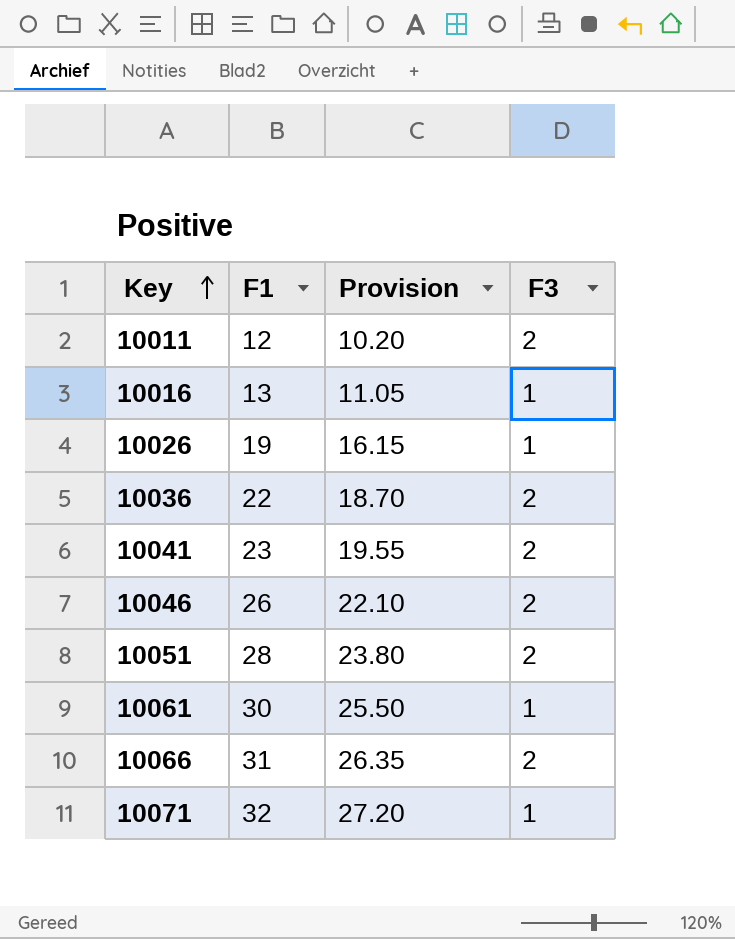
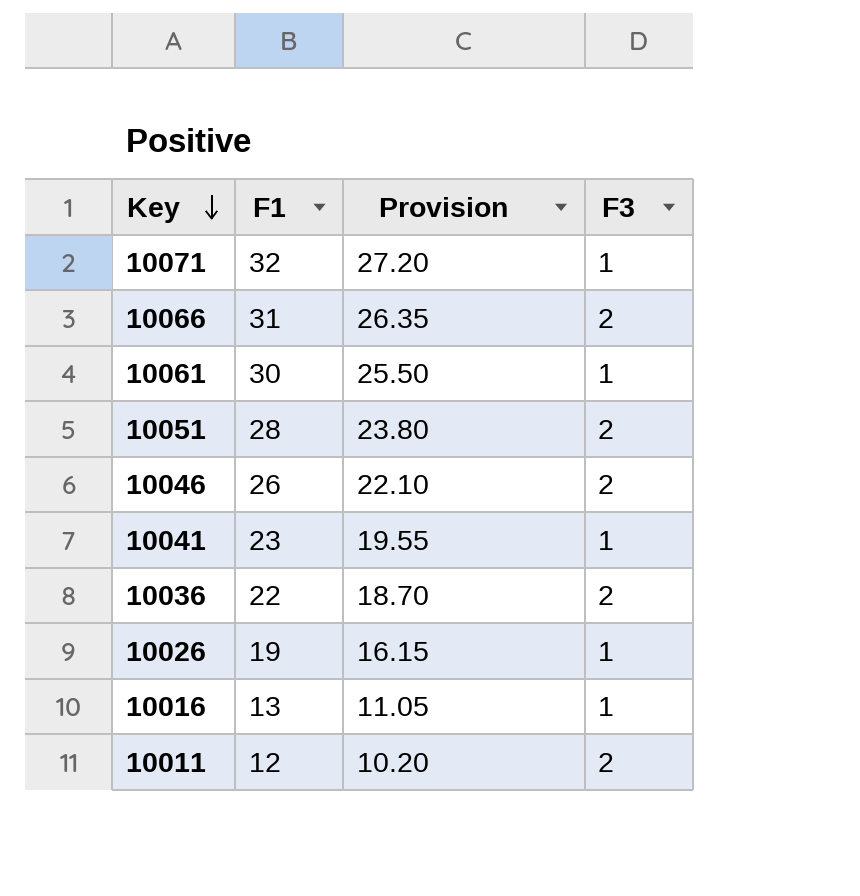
row order: Key ascending -> Key descending
10041 | F3: 2 -> 1

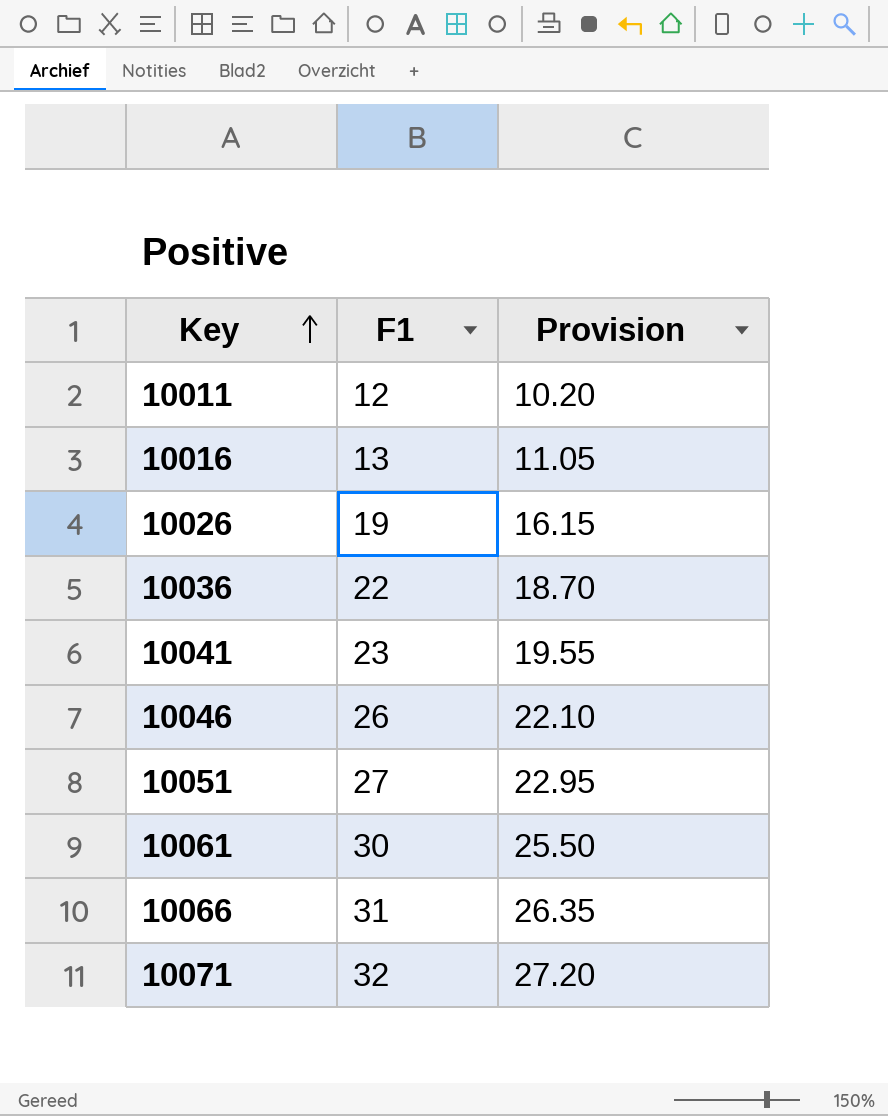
row order: Key descending -> Key ascending
column F3 | position: 4 -> none
10051 | F1: 28 -> 27
10051 | Provision: 23.80 -> 22.95

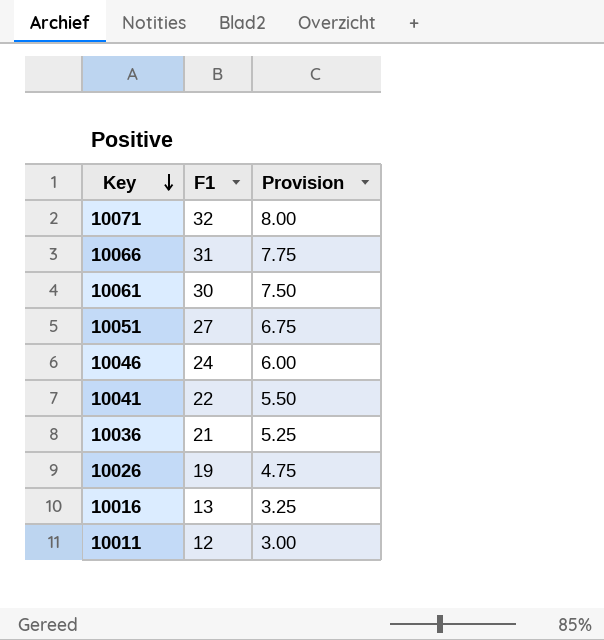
row order: Key ascending -> Key descending
column Provision | formula: [F1] * 0.85 -> [F1] * 0.25
10046 | F1: 26 -> 24
10041 | F1: 23 -> 22
10036 | F1: 22 -> 21

